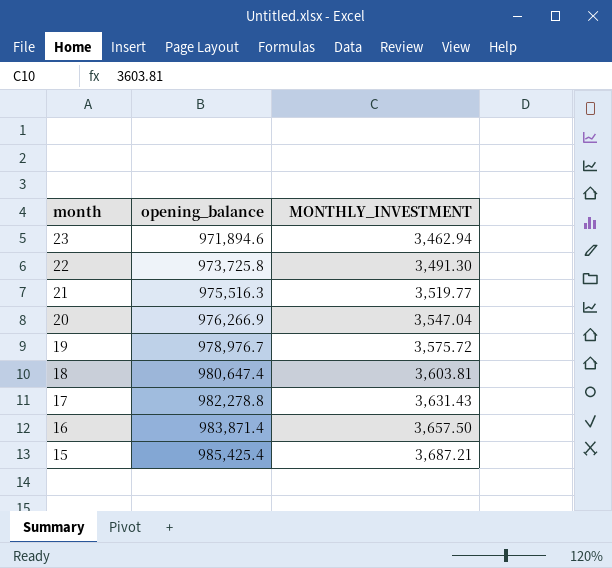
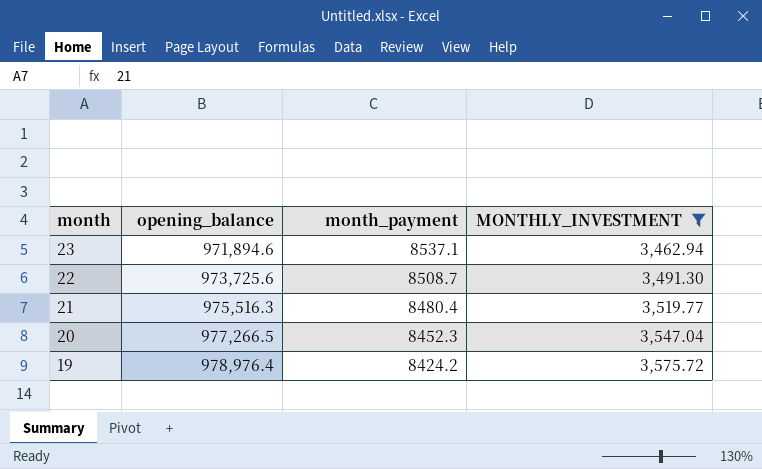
filter: none -> MONTHLY_INVESTMENT <= 3,575.72
column month_payment | position: none -> 3
22 | opening_balance: 973,725.8 -> 973,725.6
20 | opening_balance: 976,266.9 -> 977,266.5
19 | opening_balance: 978,976.7 -> 978,976.4

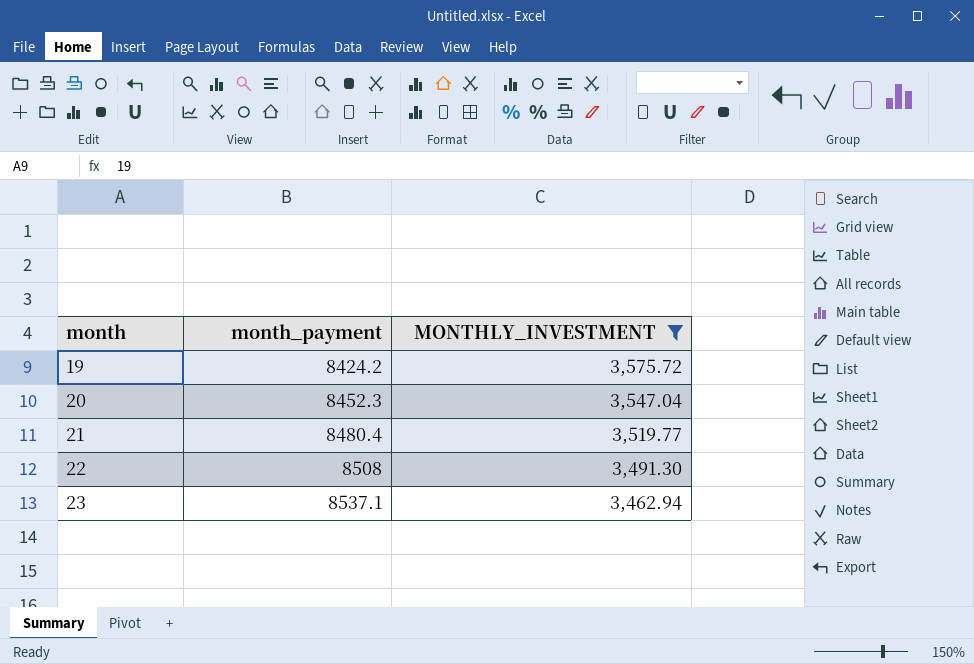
row order: month descending -> month ascending
column opening_balance | position: 2 -> none
22 | month_payment: 8508.7 -> 8508

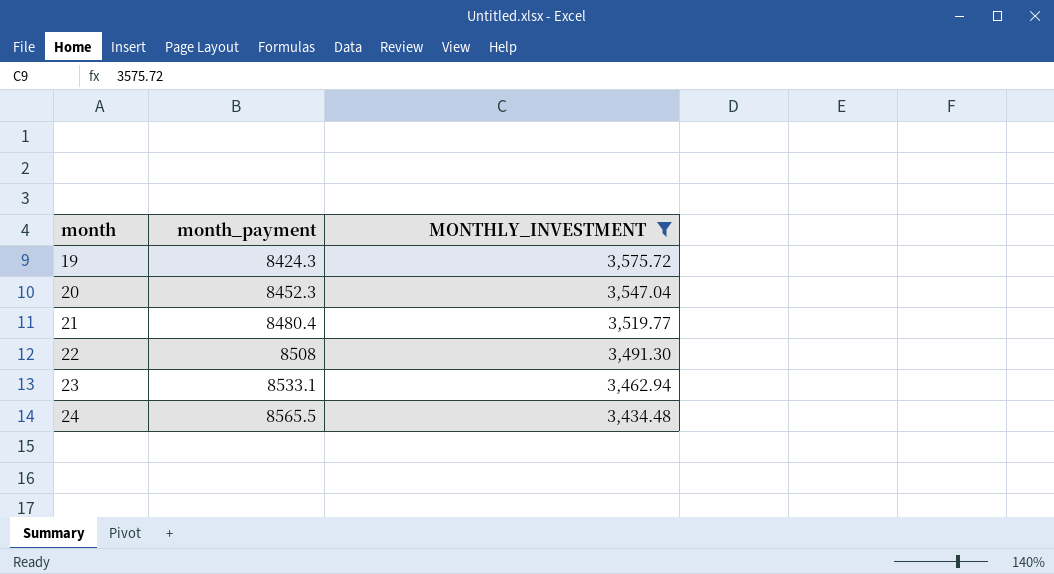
19 | month_payment: 8424.2 -> 8424.3
23 | month_payment: 8537.1 -> 8533.1
row 24: none -> 8565.5 | 3,434.48

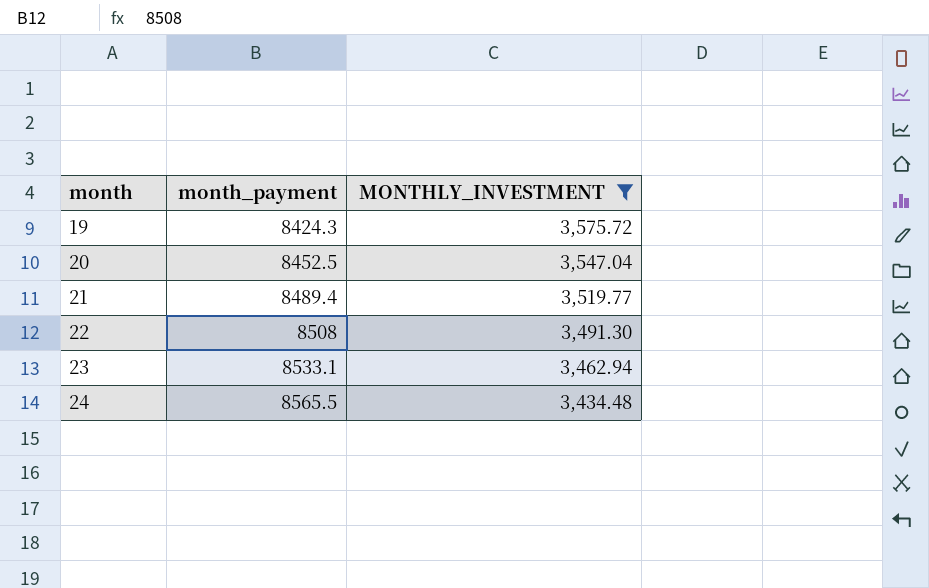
20 | month_payment: 8452.3 -> 8452.5
21 | month_payment: 8480.4 -> 8489.4

